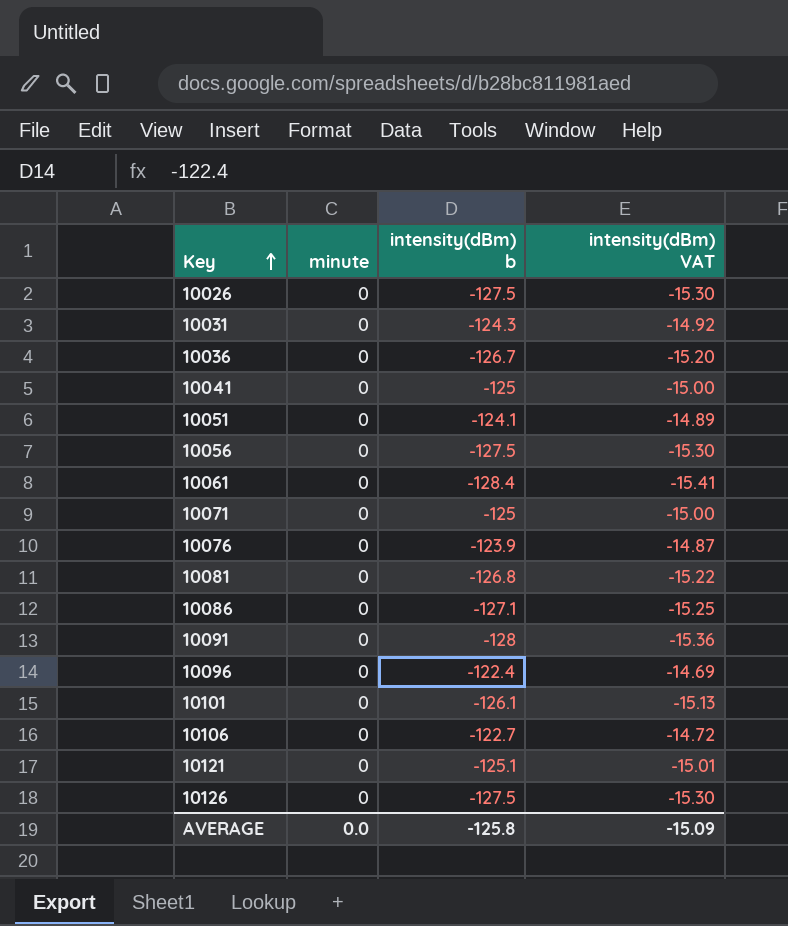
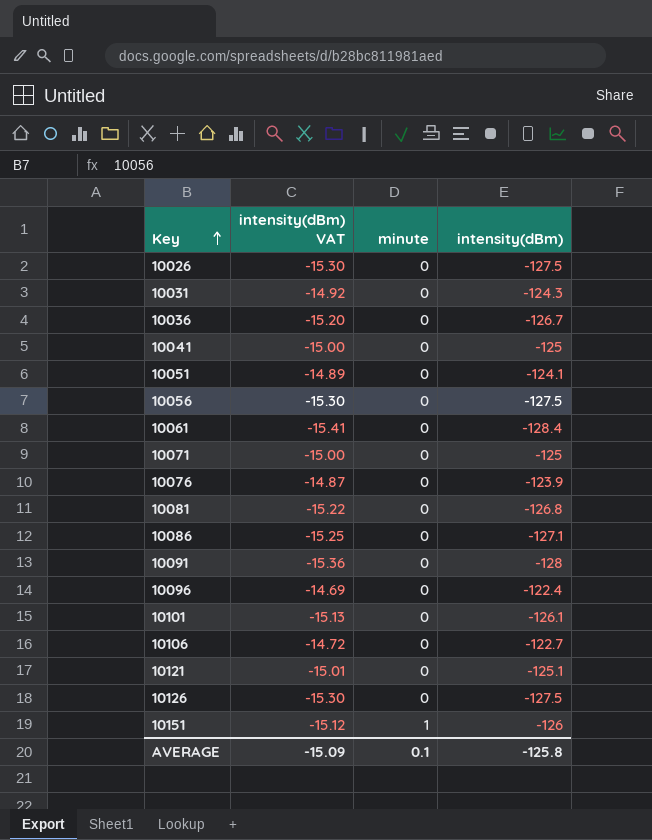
column intensity(dBm) VAT | position: 4 -> 2
column name: intensity(dBm) b -> intensity(dBm)
row 10151: none -> -15.12 | 1 | -126
AVERAGE | minute: 0.0 -> 0.1

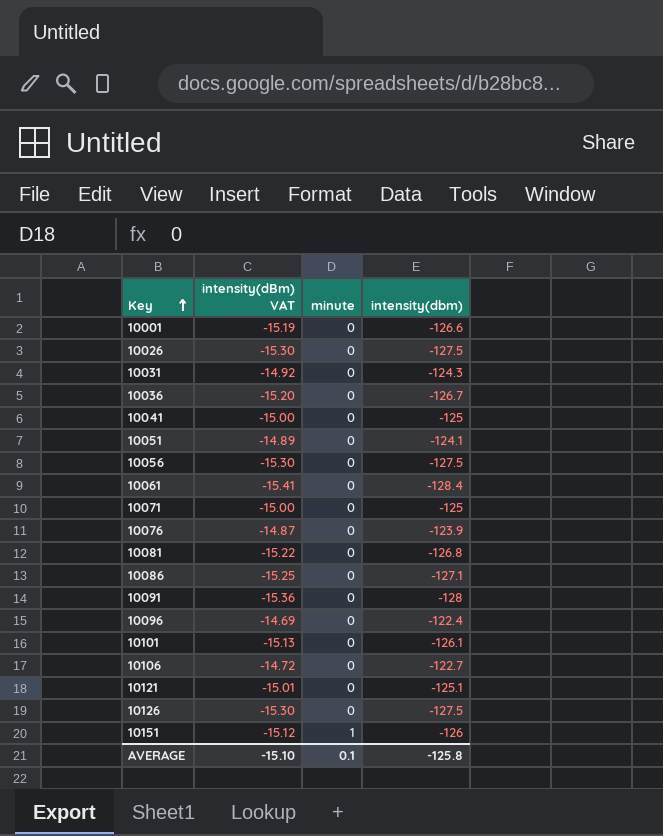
column name: intensity(dBm) -> intensity(dbm)
row 10001: none -> -15.19 | 0 | -126.6
AVERAGE | intensity(dBm) VAT: -15.09 -> -15.10

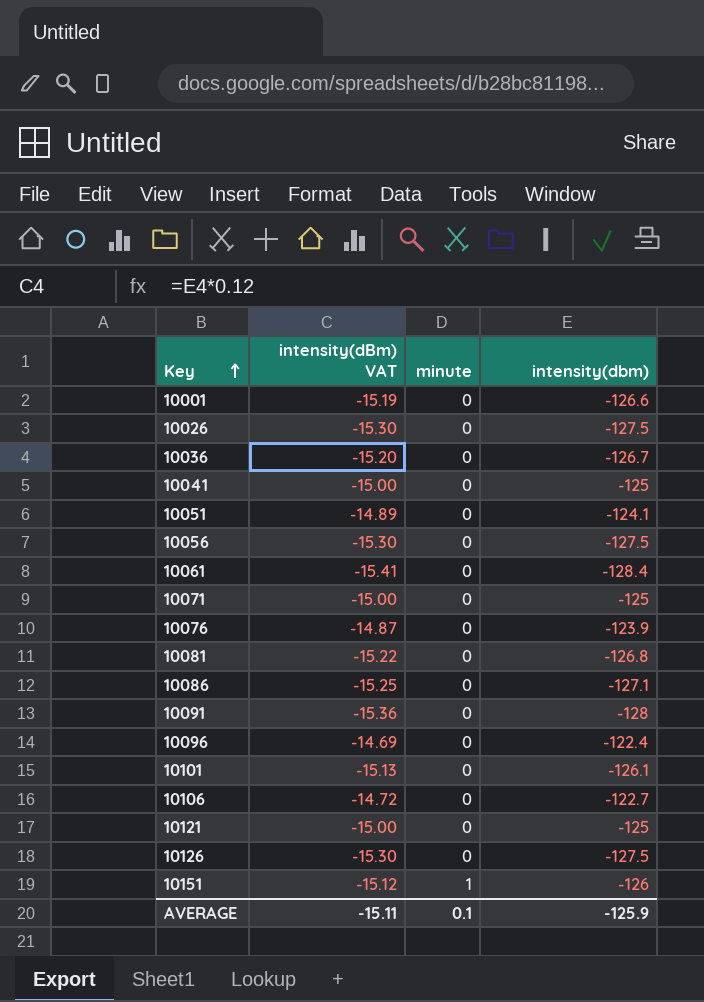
row 10031: -14.92 | 0 | -124.3 -> none
10121 | intensity(dBm) VAT: -15.01 -> -15.00
10121 | intensity(dbm): -125.1 -> -125
AVERAGE | intensity(dBm) VAT: -15.10 -> -15.11
AVERAGE | intensity(dbm): -125.8 -> -125.9

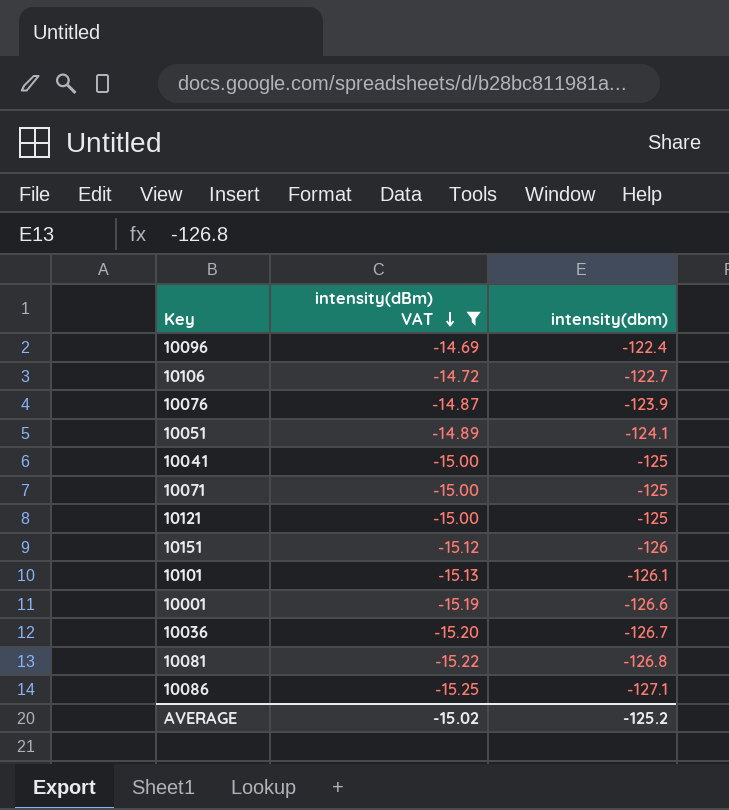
filter: none -> intensity(dBm) VAT >= -15.25
row order: Key ascending -> intensity(dBm) VAT descending
column minute | position: 3 -> none
AVERAGE | intensity(dBm) VAT: -15.11 -> -15.02
AVERAGE | intensity(dbm): -125.9 -> -125.2

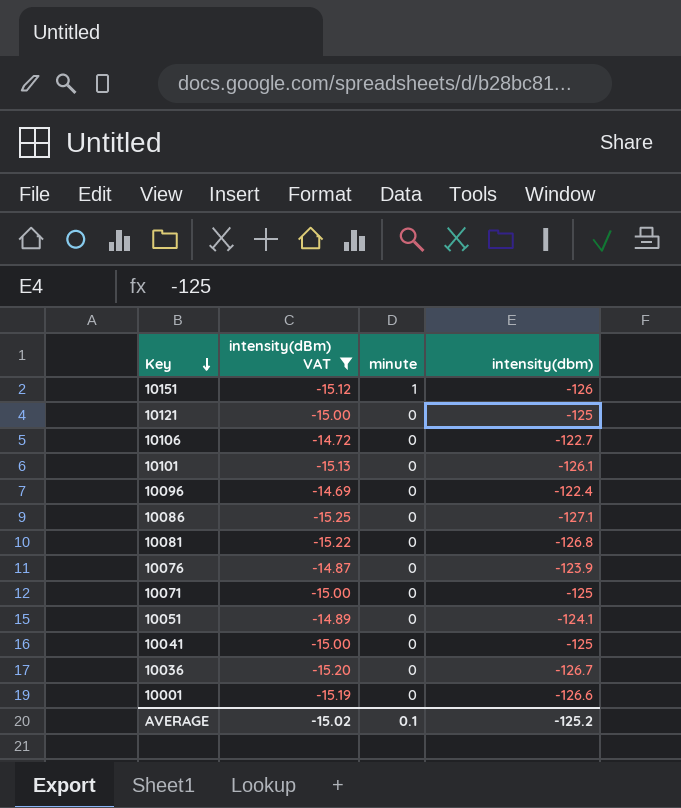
row order: intensity(dBm) VAT descending -> Key descending
column minute | position: none -> 3

